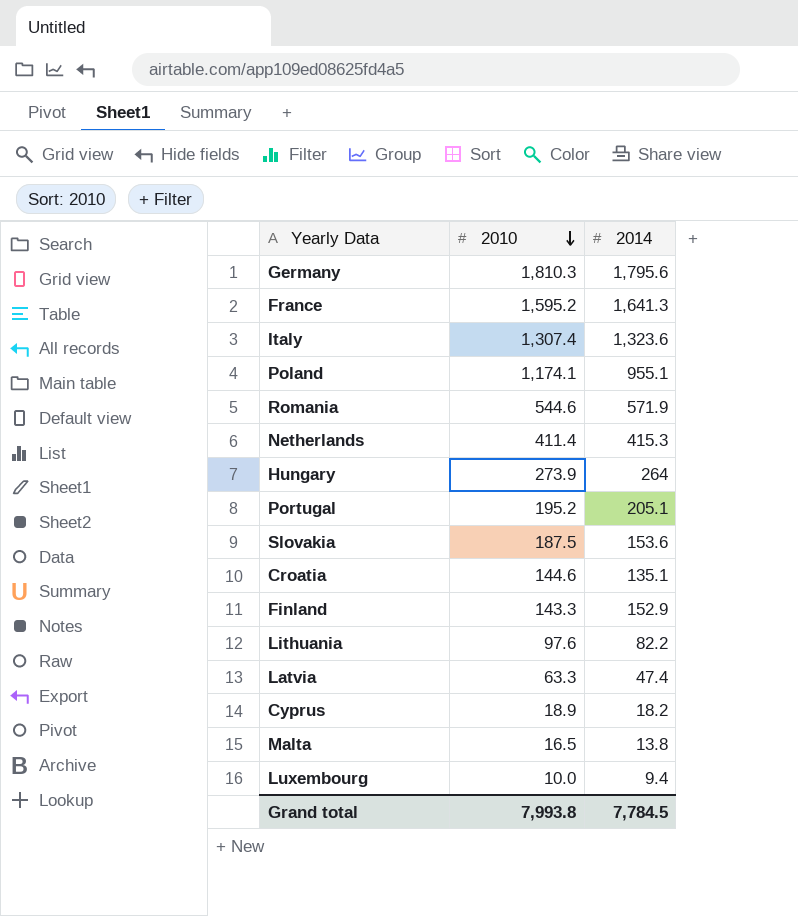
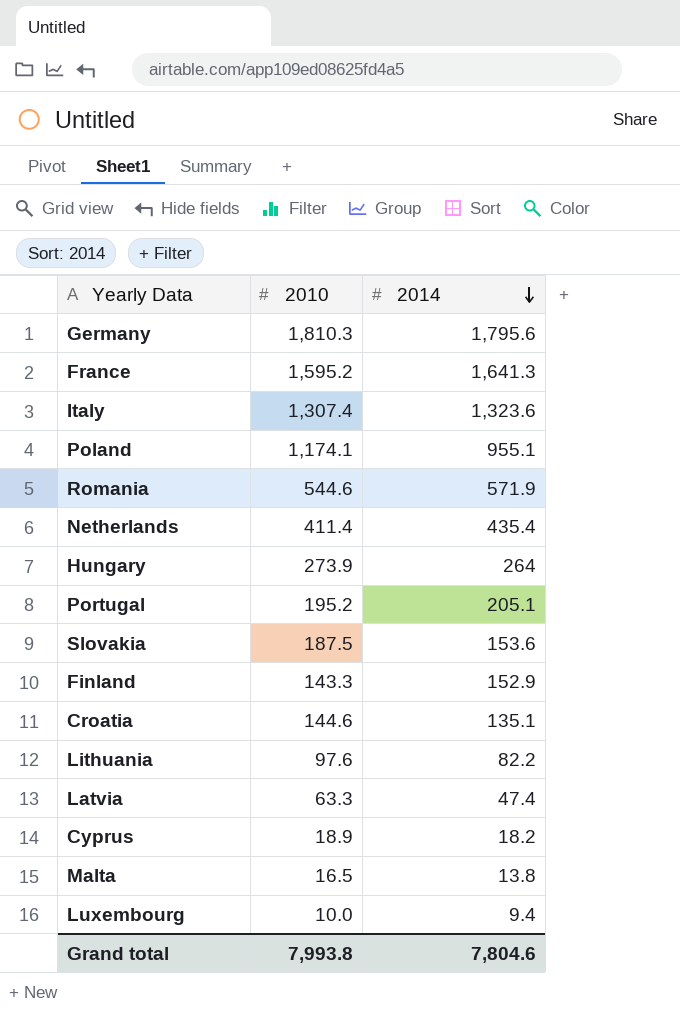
row order: 2010 descending -> 2014 descending
Netherlands | 2014: 415.3 -> 435.4
Grand total | 2014: 7,784.5 -> 7,804.6

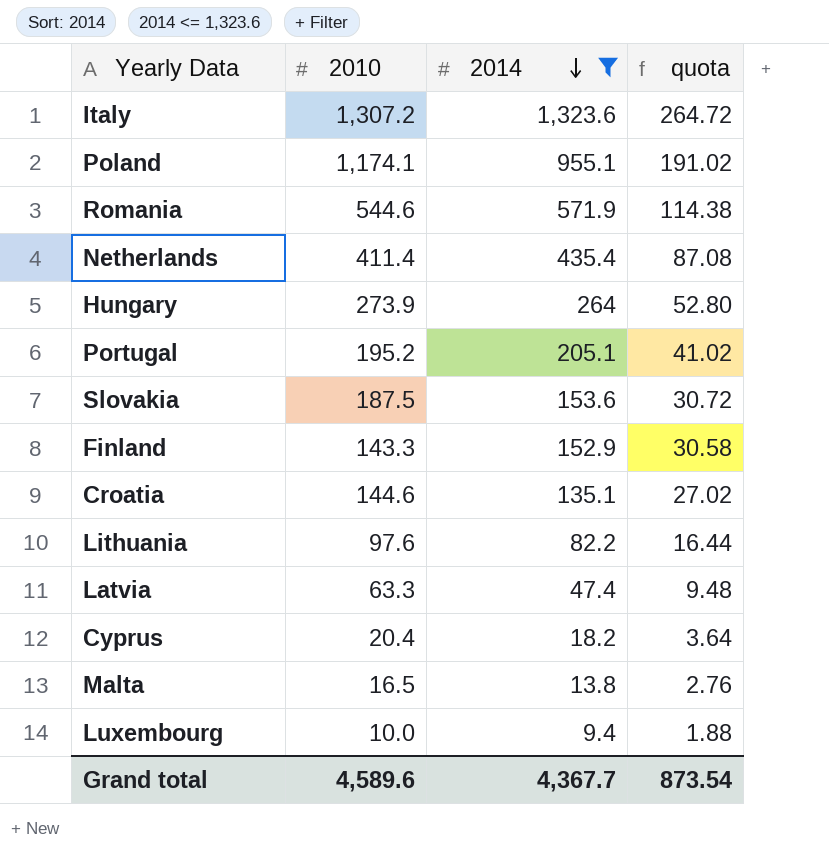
filter: none -> 2014 <= 1,323.6
column quota | formula: none -> [2014] * 0.2
Italy | 2010: 1,307.4 -> 1,307.2
Cyprus | 2010: 18.9 -> 20.4
Grand total | 2010: 7,993.8 -> 4,589.6
Grand total | 2014: 7,804.6 -> 4,367.7

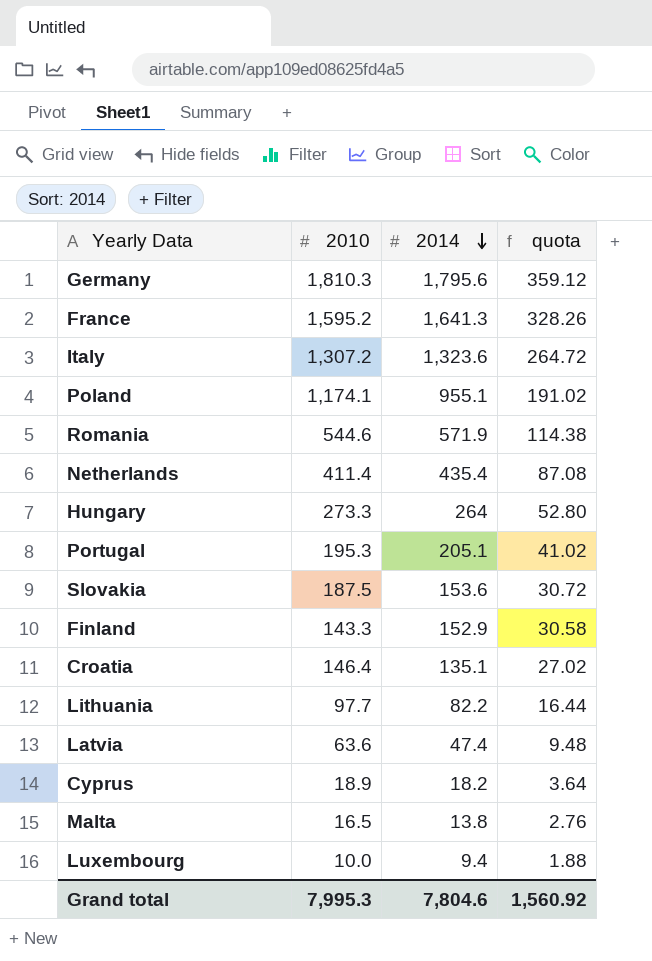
filter: 2014 <= 1,323.6 -> none
Hungary | 2010: 273.9 -> 273.3
Portugal | 2010: 195.2 -> 195.3
Croatia | 2010: 144.6 -> 146.4
Lithuania | 2010: 97.6 -> 97.7
Latvia | 2010: 63.3 -> 63.6
Cyprus | 2010: 20.4 -> 18.9
Grand total | 2010: 4,589.6 -> 7,995.3
Grand total | 2014: 4,367.7 -> 7,804.6
Grand total | quota: 873.54 -> 1,560.92

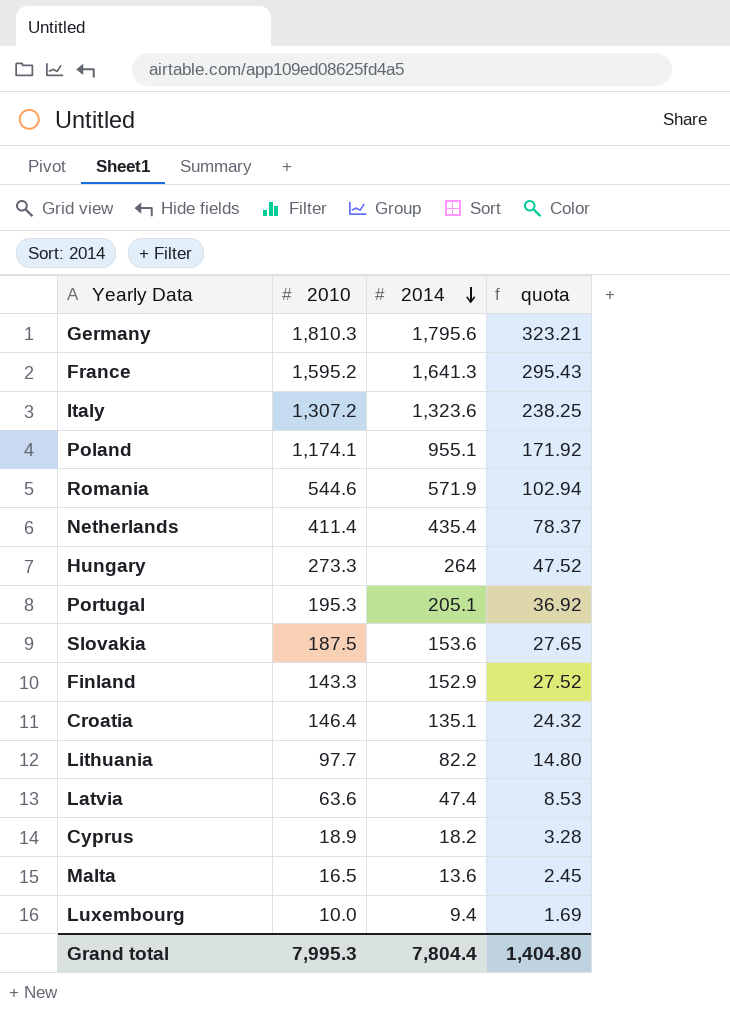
column quota | formula: [2014] * 0.2 -> [2014] * 0.18
Malta | 2014: 13.8 -> 13.6
Grand total | 2014: 7,804.6 -> 7,804.4
Grand total | quota: 1,560.92 -> 1,404.80

